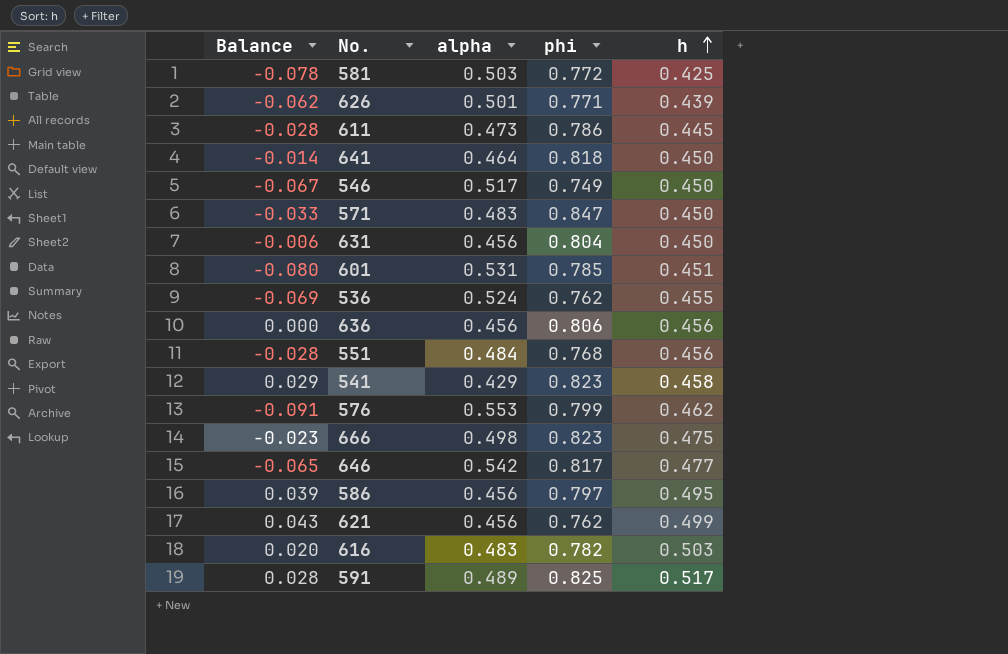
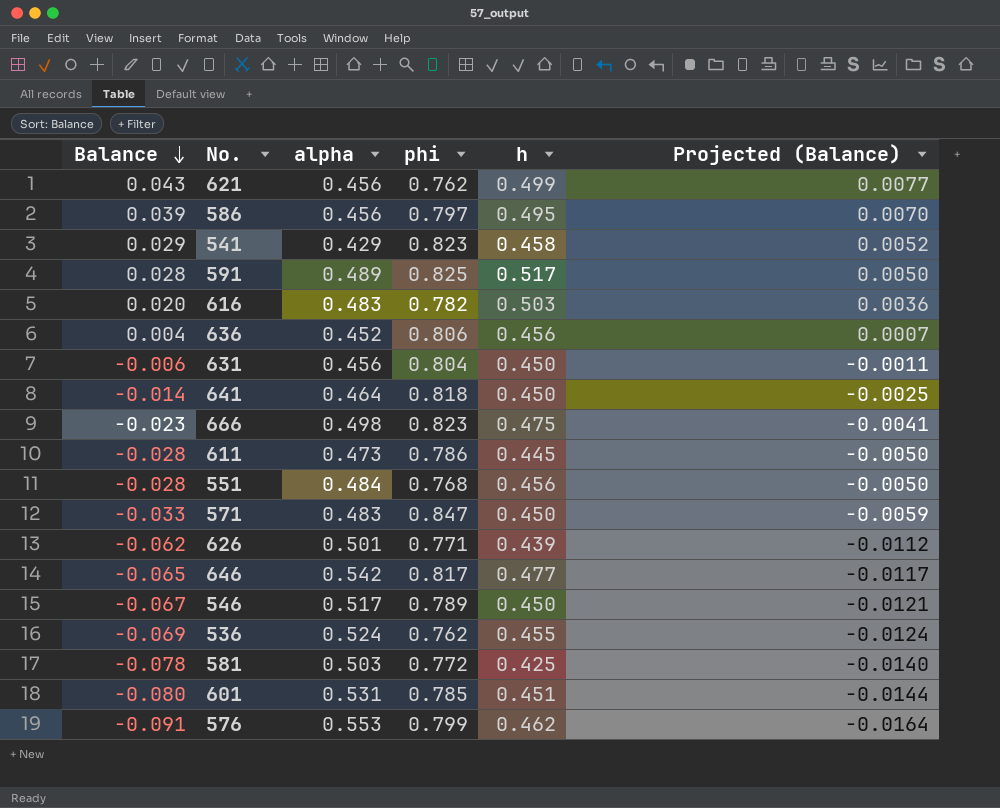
row order: h ascending -> Balance descending
column Projected (Balance) | formula: none -> [Balance] * 0.18
636 | Balance: 0.000 -> 0.004
636 | alpha: 0.456 -> 0.452
546 | phi: 0.749 -> 0.789

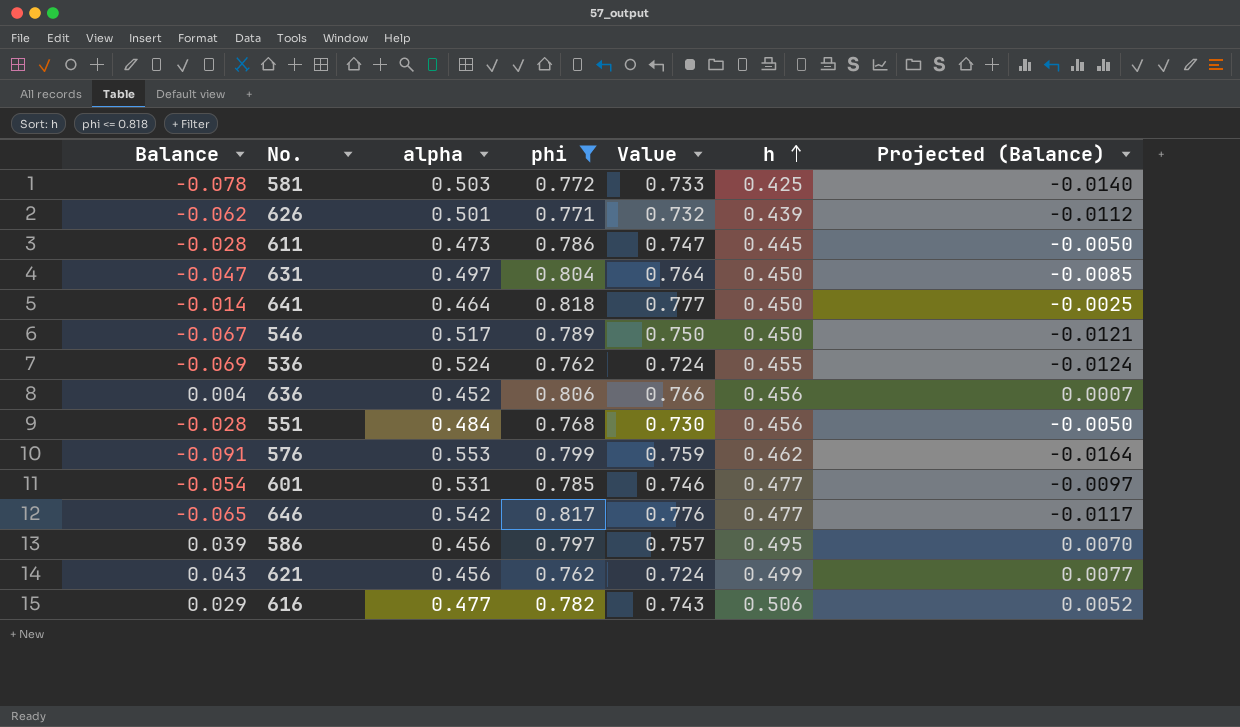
filter: none -> phi <= 0.818
row order: Balance descending -> h ascending
column Value | formula: none -> [phi] * 0.95
631 | Balance: -0.006 -> -0.047
631 | alpha: 0.456 -> 0.497
631 | Projected (Balance): -0.0011 -> -0.0085
601 | Balance: -0.080 -> -0.054
601 | h: 0.451 -> 0.477
601 | Projected (Balance): -0.0144 -> -0.0097
616 | Balance: 0.020 -> 0.029
616 | alpha: 0.483 -> 0.477
616 | h: 0.503 -> 0.506
616 | Projected (Balance): 0.0036 -> 0.0052

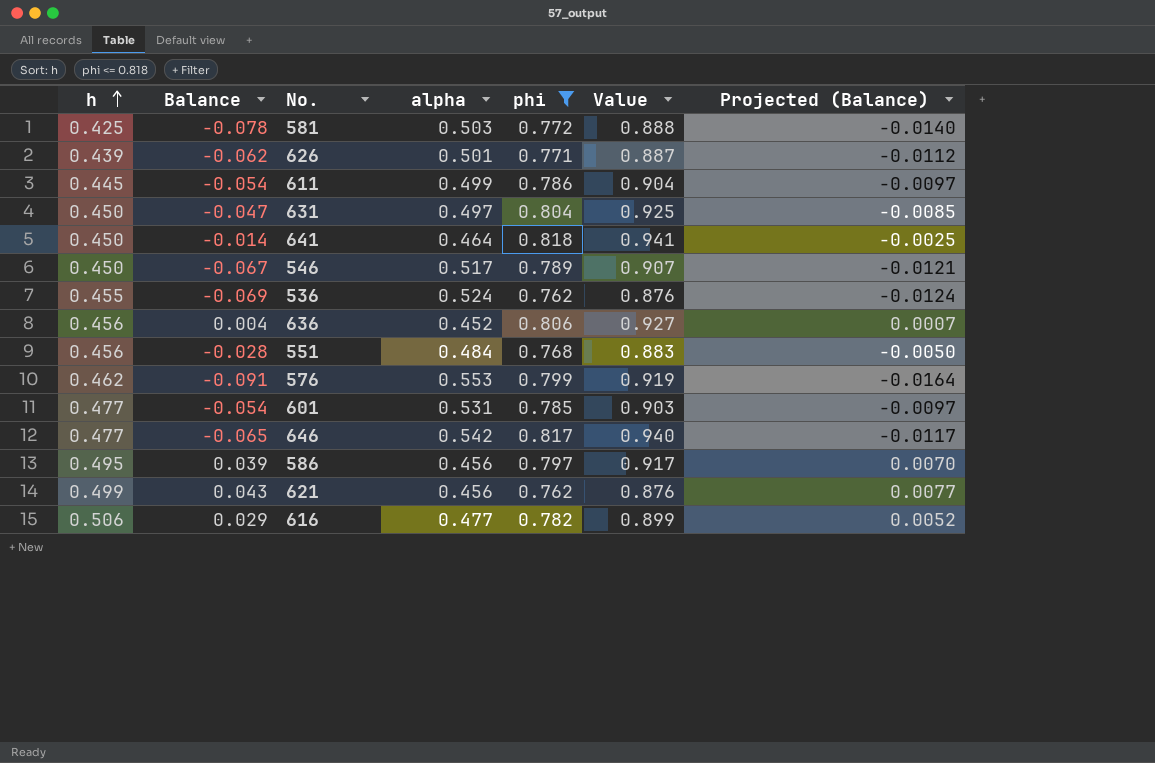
column h | position: 6 -> 1
column Value | formula: [phi] * 0.95 -> [phi] * 1.15
611 | Balance: -0.028 -> -0.054
611 | alpha: 0.473 -> 0.499
611 | Projected (Balance): -0.0050 -> -0.0097

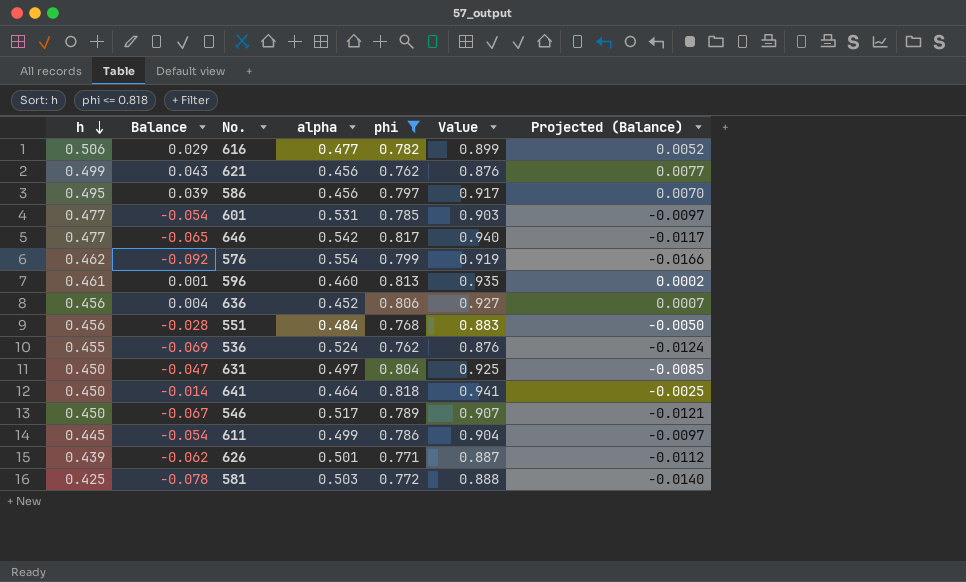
row order: h ascending -> h descending
576 | Balance: -0.091 -> -0.092
576 | alpha: 0.553 -> 0.554
576 | Projected (Balance): -0.0164 -> -0.0166
row 596: none -> 0.461 | 0.001 | 0.460 | 0.813 | 0.935 | 0.0002

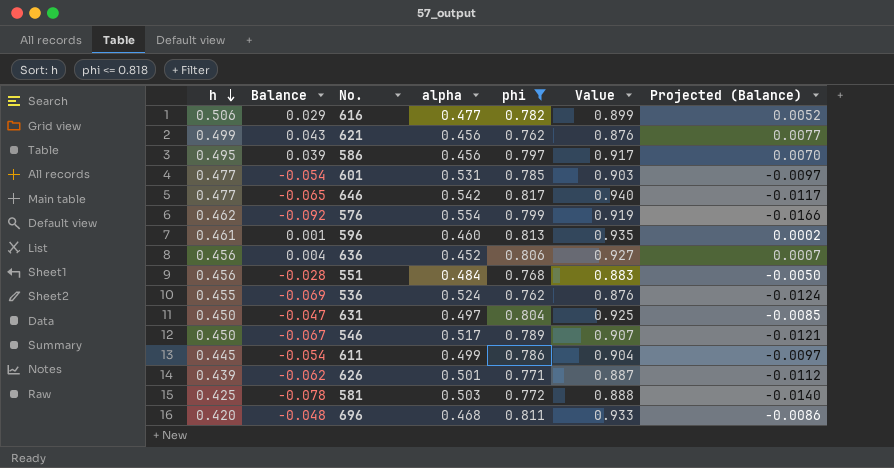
row 641: 0.450 | -0.014 | 0.464 | 0.818 | 0.941 | -0.0025 -> none
row 696: none -> 0.420 | -0.048 | 0.468 | 0.811 | 0.933 | -0.0086

